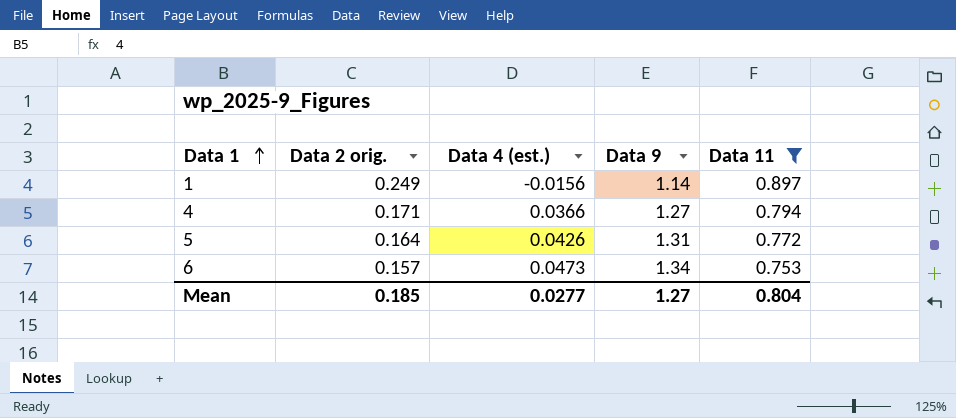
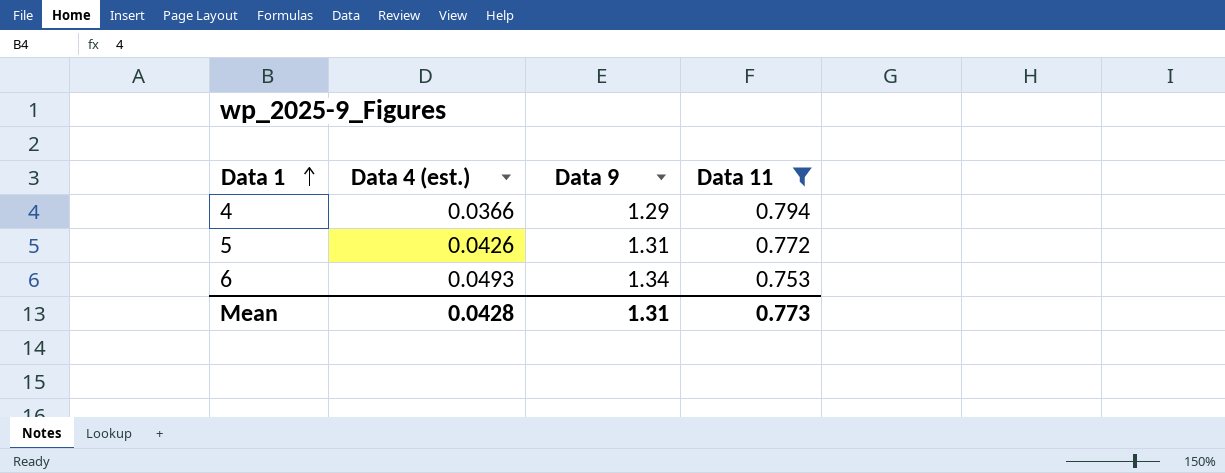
column Data 2 orig. | position: 2 -> none
row 1: 0.249 | -0.0156 | 1.14 | 0.897 -> none
4 | Data 9: 1.27 -> 1.29
6 | Data 4 (est.): 0.0473 -> 0.0493
Mean | Data 4 (est.): 0.0277 -> 0.0428
Mean | Data 9: 1.27 -> 1.31
Mean | Data 11: 0.804 -> 0.773

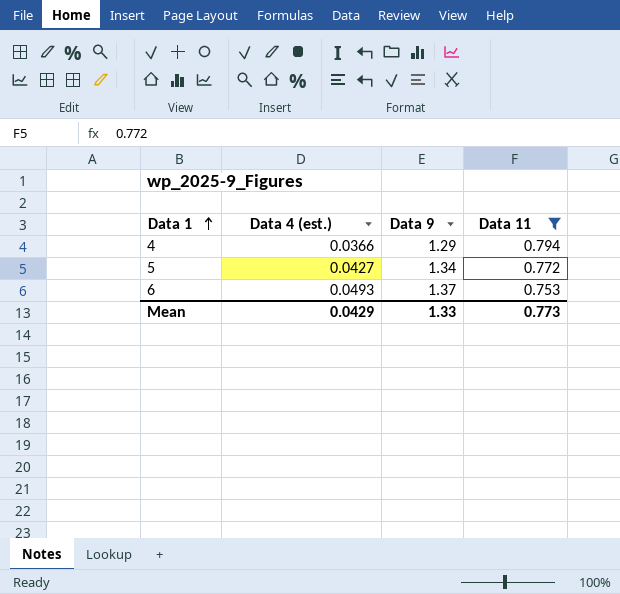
5 | Data 4 (est.): 0.0426 -> 0.0427
5 | Data 9: 1.31 -> 1.34
6 | Data 9: 1.34 -> 1.37
Mean | Data 4 (est.): 0.0428 -> 0.0429
Mean | Data 9: 1.31 -> 1.33

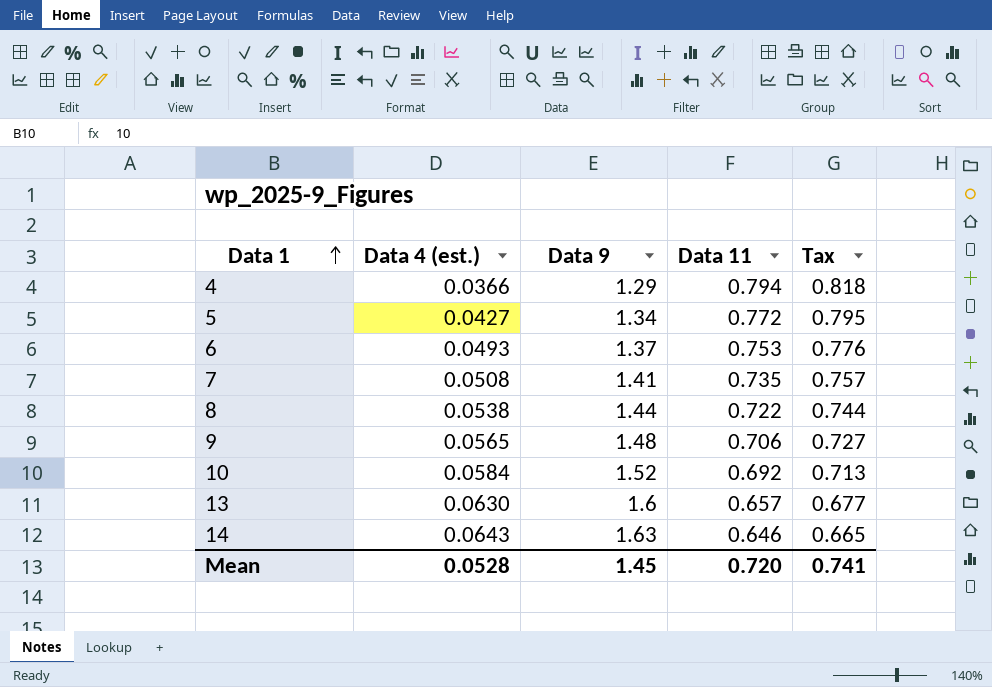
filter: Data 11 >= 0.753 -> none
column Tax | formula: none -> [Data 11] * 1.03
Mean | Data 4 (est.): 0.0429 -> 0.0528
Mean | Data 9: 1.33 -> 1.45
Mean | Data 11: 0.773 -> 0.720

